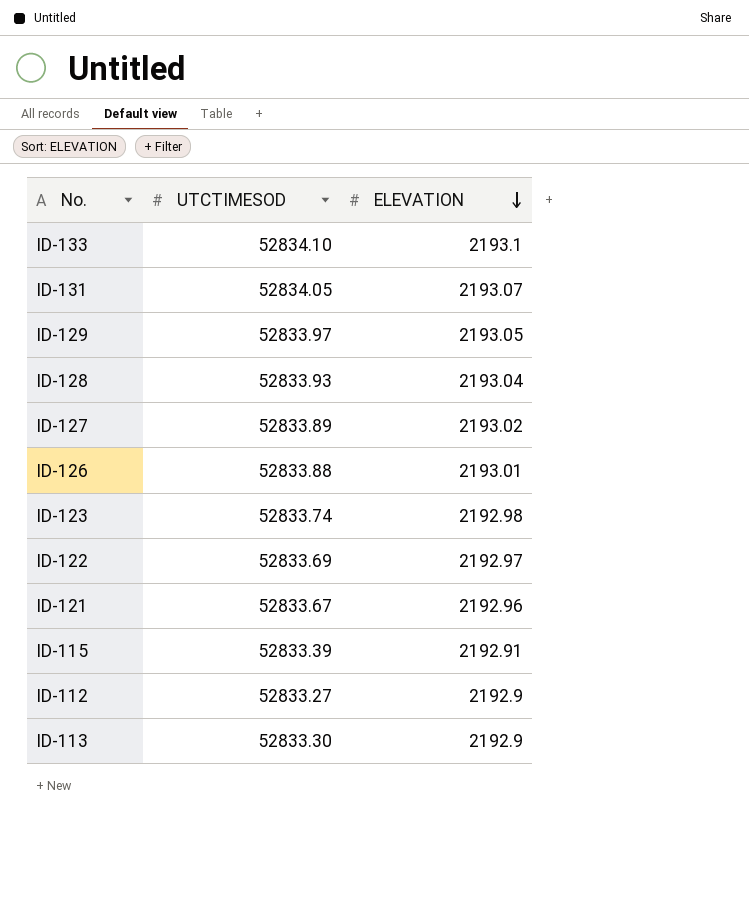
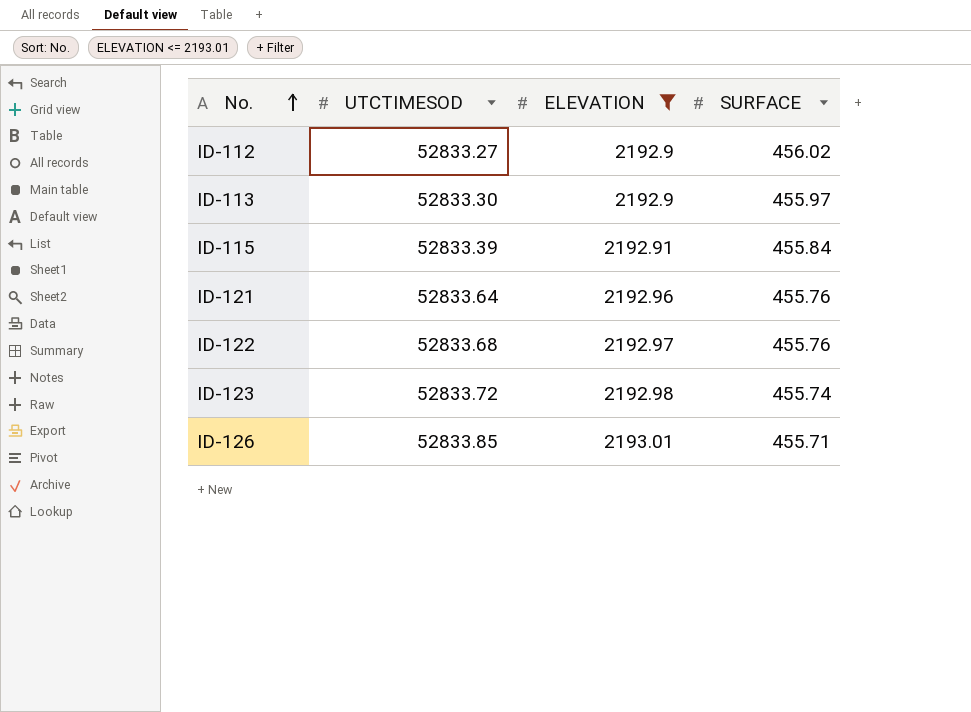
filter: none -> ELEVATION <= 2193.01
row order: ELEVATION descending -> No. ascending
column SURFACE | position: none -> 4
ID-121 | UTCTIMESOD: 52833.67 -> 52833.64
ID-122 | UTCTIMESOD: 52833.69 -> 52833.68
ID-123 | UTCTIMESOD: 52833.74 -> 52833.72
ID-126 | UTCTIMESOD: 52833.88 -> 52833.85

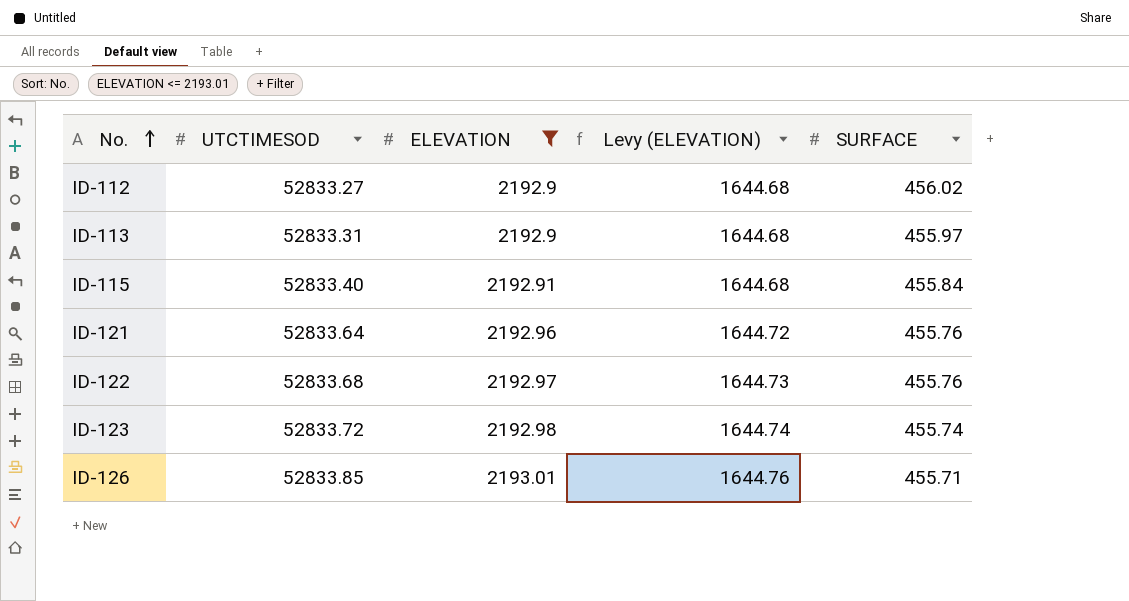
column Levy (ELEVATION) | formula: none -> [ELEVATION] * 0.75
ID-113 | UTCTIMESOD: 52833.30 -> 52833.31
ID-115 | UTCTIMESOD: 52833.39 -> 52833.40

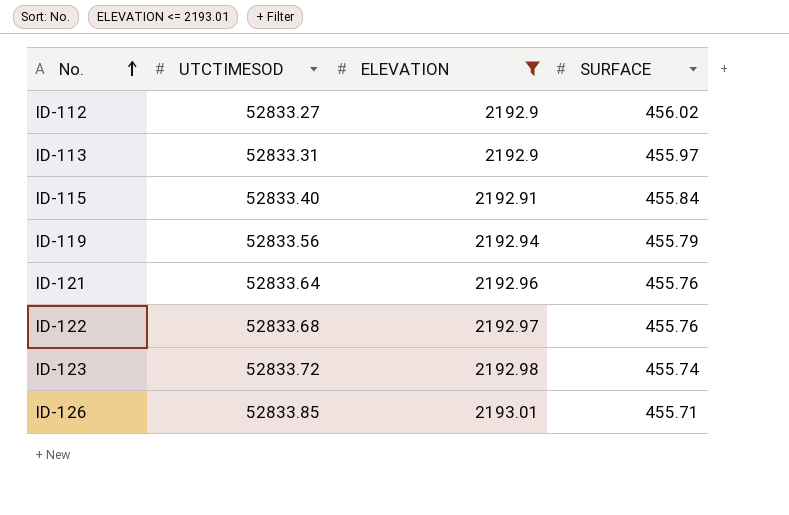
column Levy (ELEVATION) | formula: [ELEVATION] * 0.75 -> none
row ID-119: none -> 52833.56 | 2192.94 | 455.79

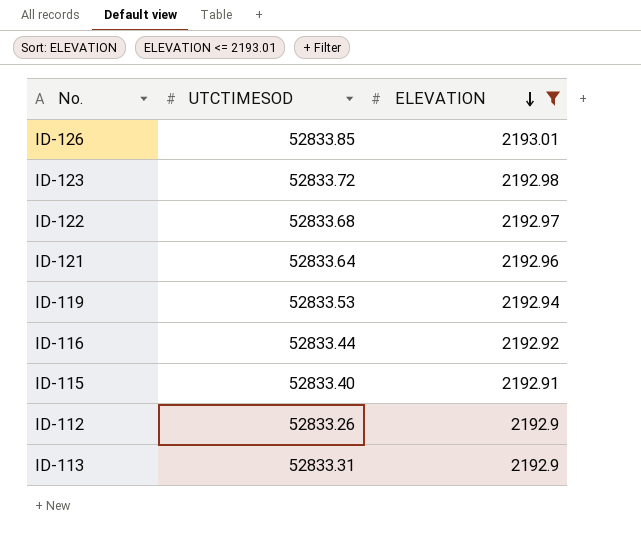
row order: No. ascending -> ELEVATION descending
column SURFACE | position: 4 -> none
ID-119 | UTCTIMESOD: 52833.56 -> 52833.53
row ID-116: none -> 52833.44 | 2192.92
ID-112 | UTCTIMESOD: 52833.27 -> 52833.26

